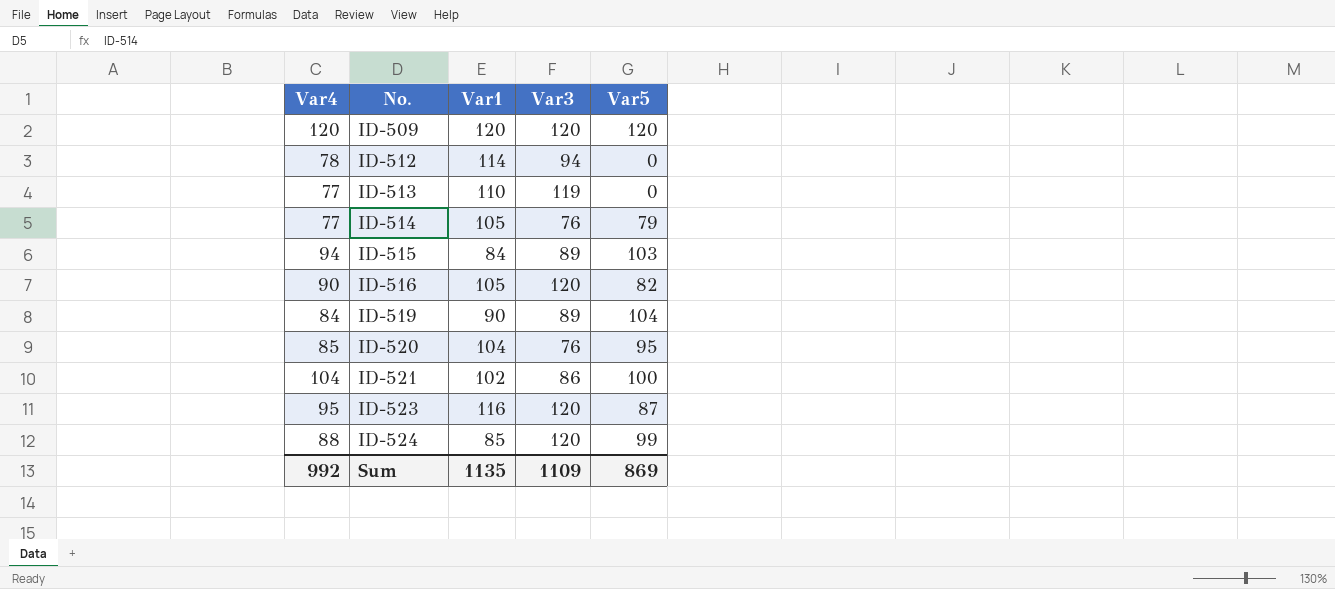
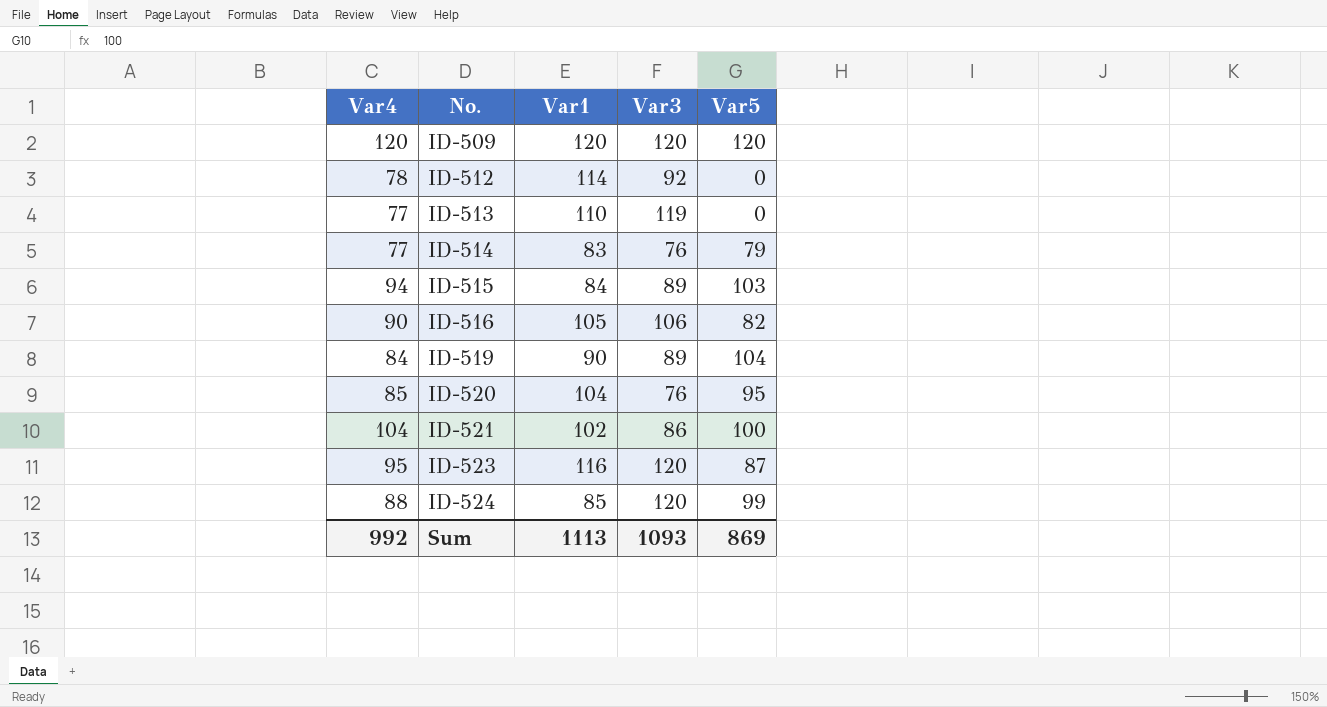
ID-512 | Var3: 94 -> 92
ID-514 | Var1: 105 -> 83
ID-516 | Var3: 120 -> 106
Sum | Var1: 1135 -> 1113
Sum | Var3: 1109 -> 1093

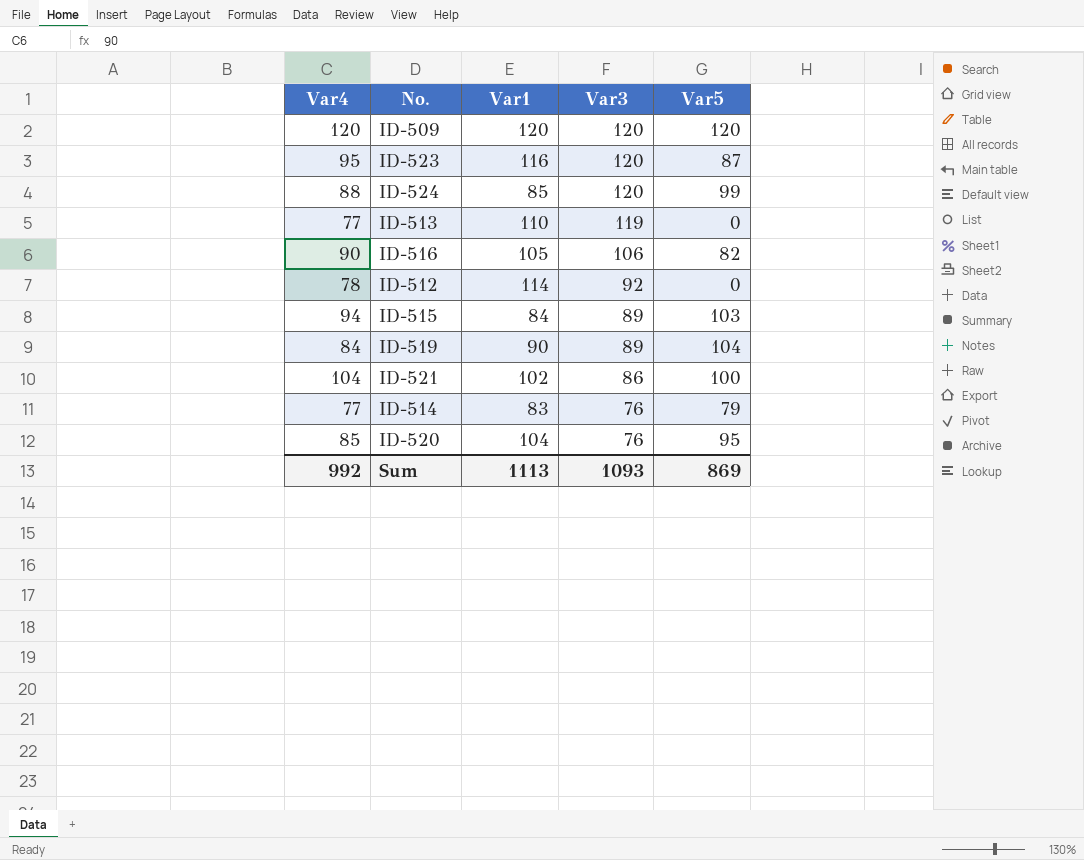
row order: No. ascending -> Var3 descending

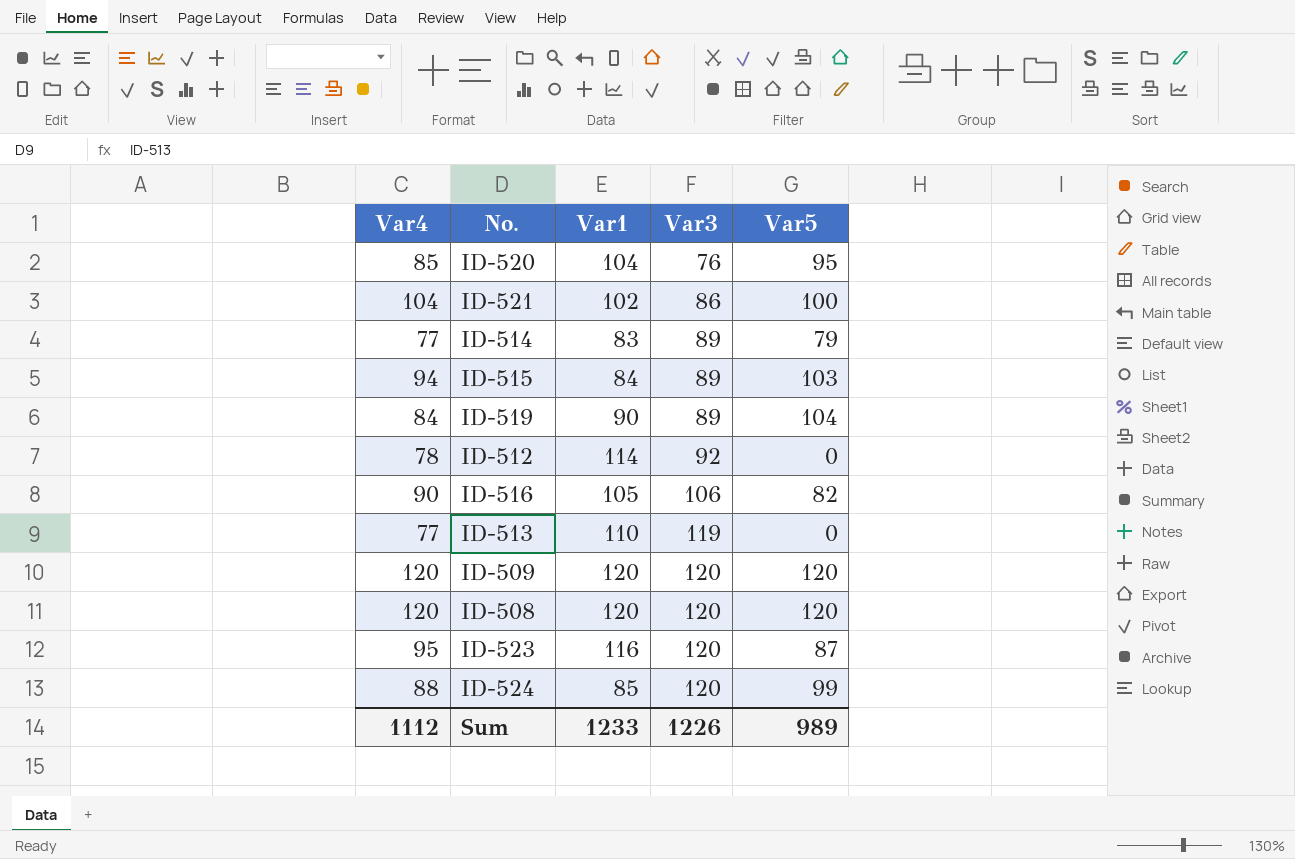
row order: Var3 descending -> Var3 ascending
ID-514 | Var3: 76 -> 89
row ID-508: none -> 120 | 120 | 120 | 120
Sum | Var4: 992 -> 1112
Sum | Var1: 1113 -> 1233
Sum | Var3: 1093 -> 1226
Sum | Var5: 869 -> 989

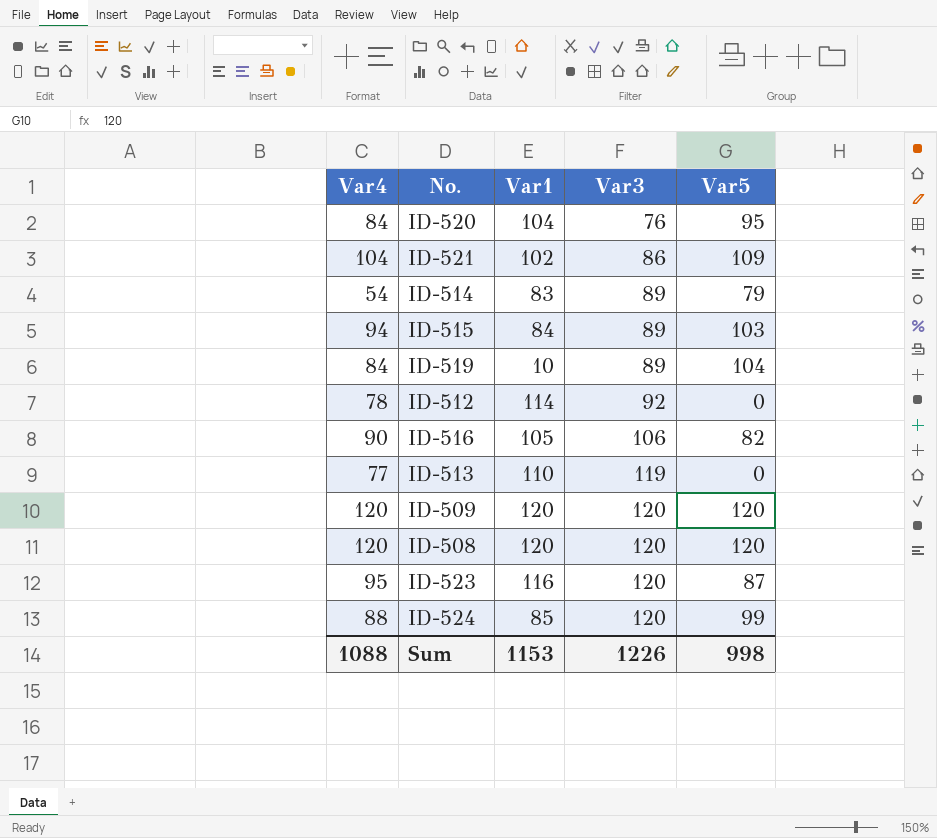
ID-520 | Var4: 85 -> 84
ID-521 | Var5: 100 -> 109
ID-514 | Var4: 77 -> 54
ID-519 | Var1: 90 -> 10
Sum | Var4: 1112 -> 1088
Sum | Var1: 1233 -> 1153
Sum | Var5: 989 -> 998

